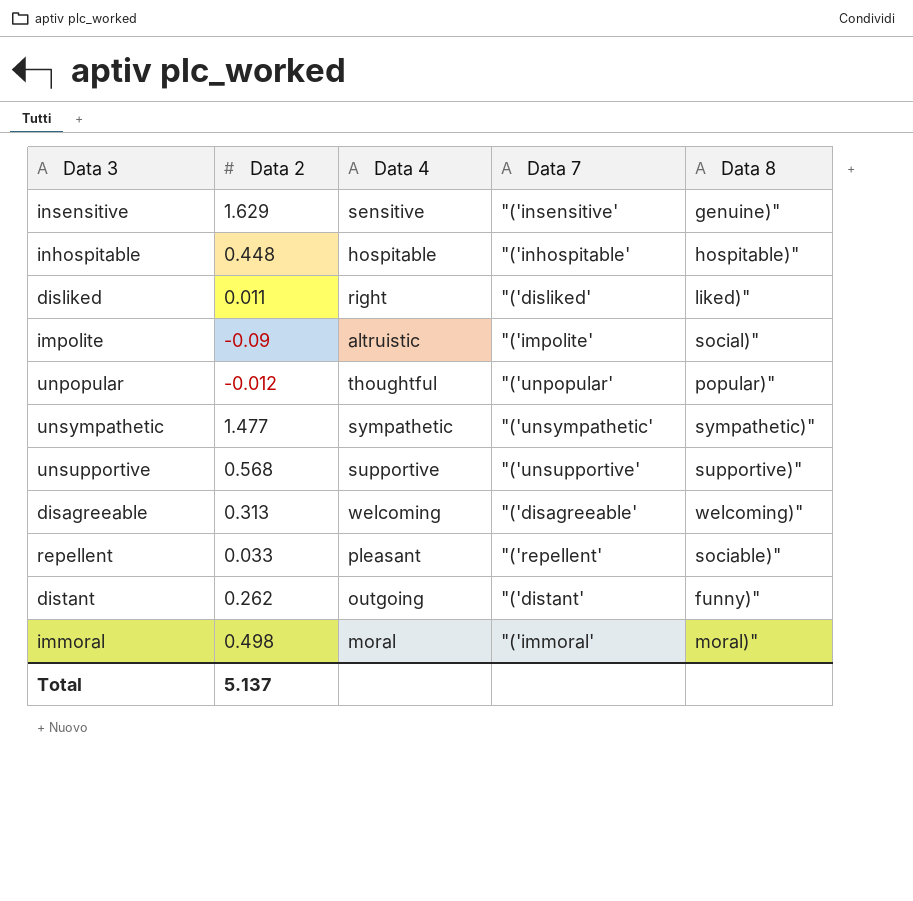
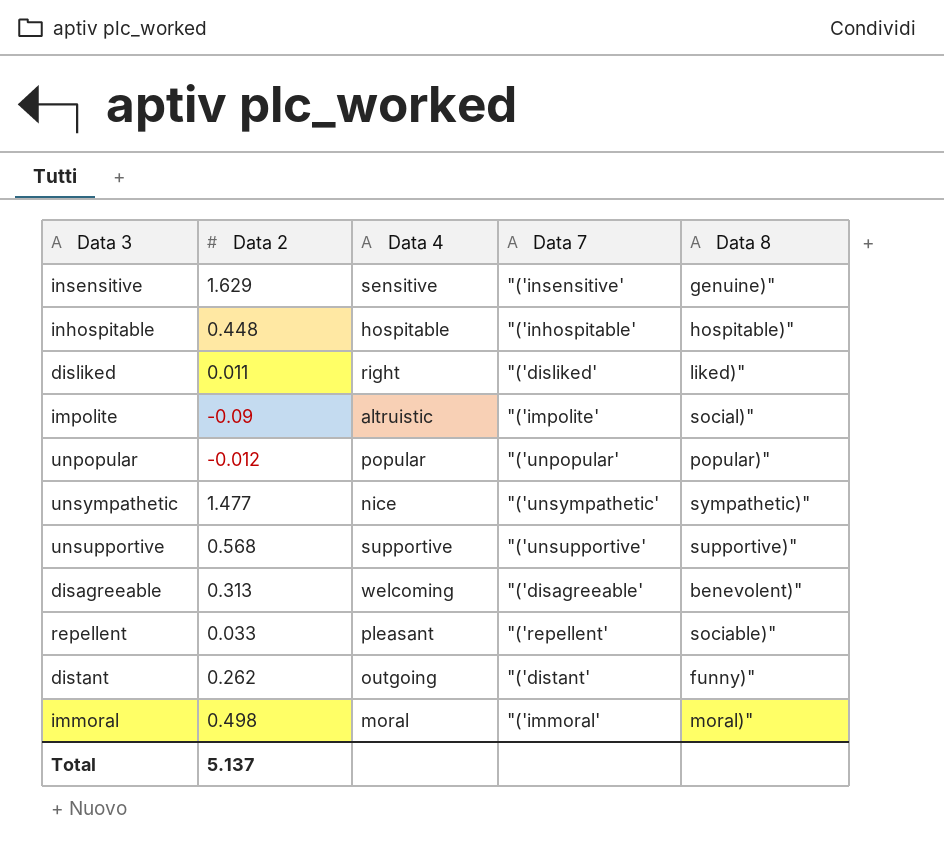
unpopular | Data 4: thoughtful -> popular
unsympathetic | Data 4: sympathetic -> nice
disagreeable | Data 8: welcoming)" -> benevolent)"

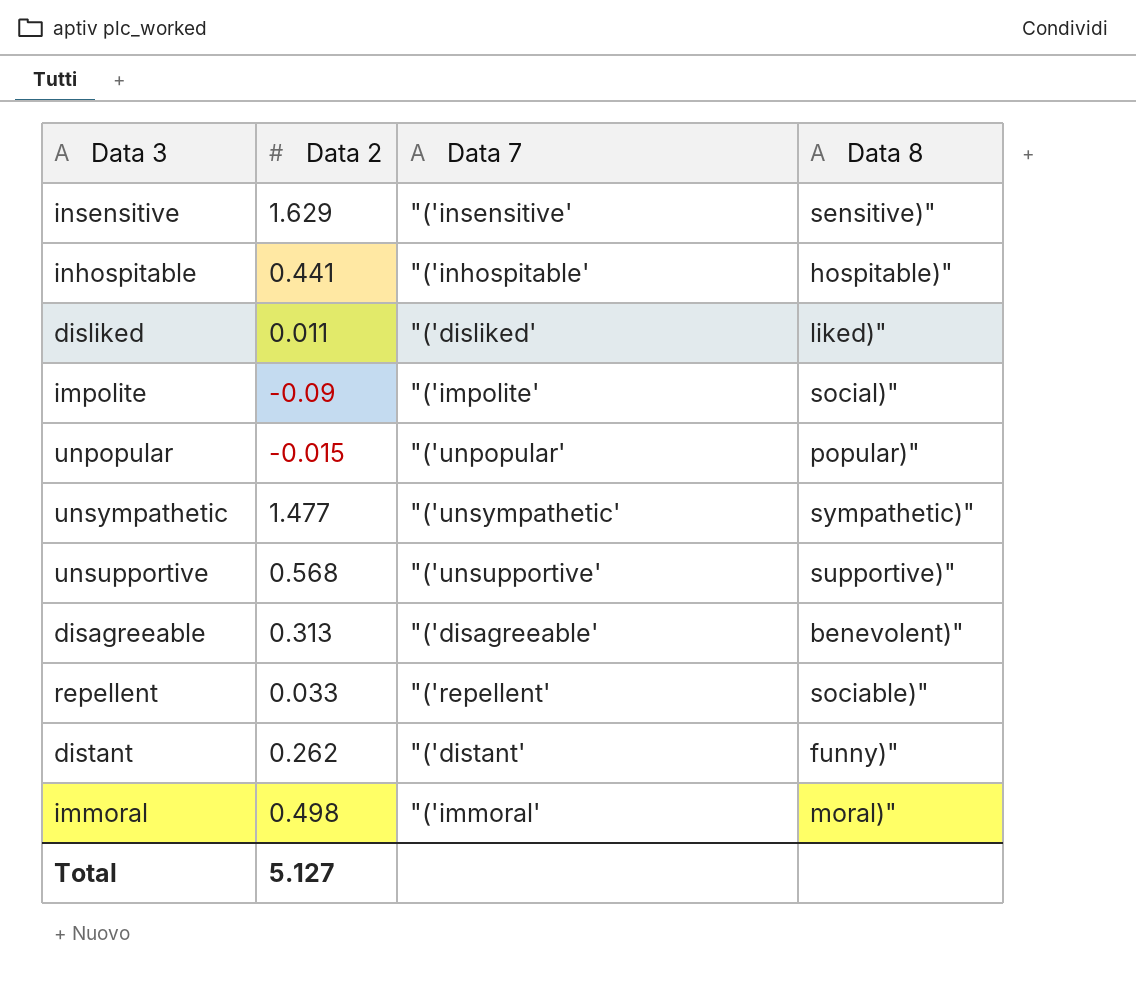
column Data 4 | position: 3 -> none
insensitive | Data 8: genuine)" -> sensitive)"
inhospitable | Data 2: 0.448 -> 0.441
unpopular | Data 2: -0.012 -> -0.015
Total | Data 2: 5.137 -> 5.127

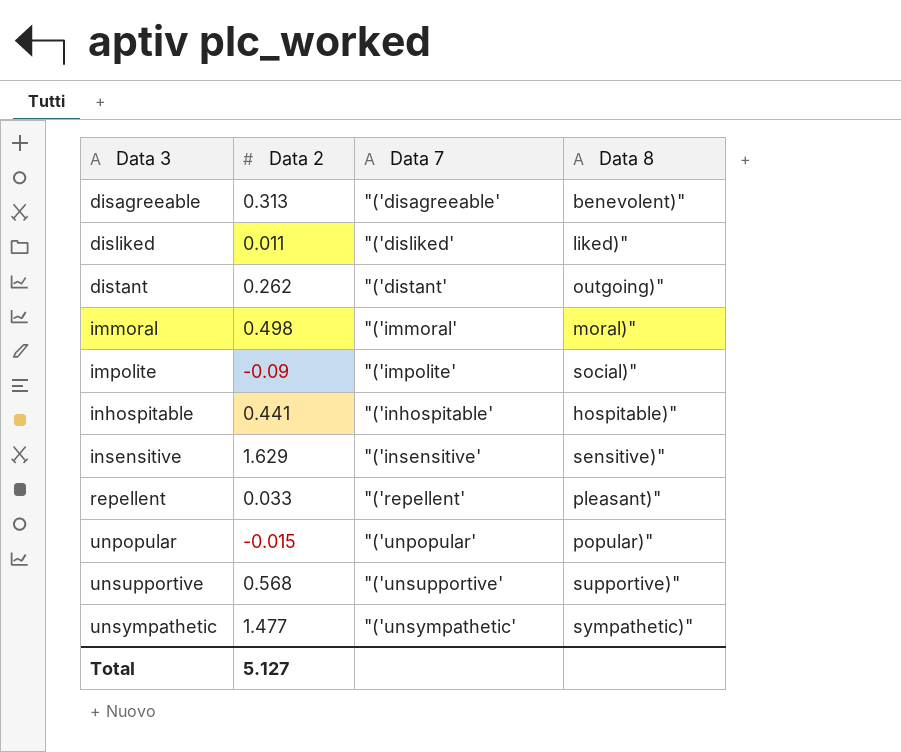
row order: none -> Data 3 ascending
distant | Data 8: funny)" -> outgoing)"
repellent | Data 8: sociable)" -> pleasant)"

